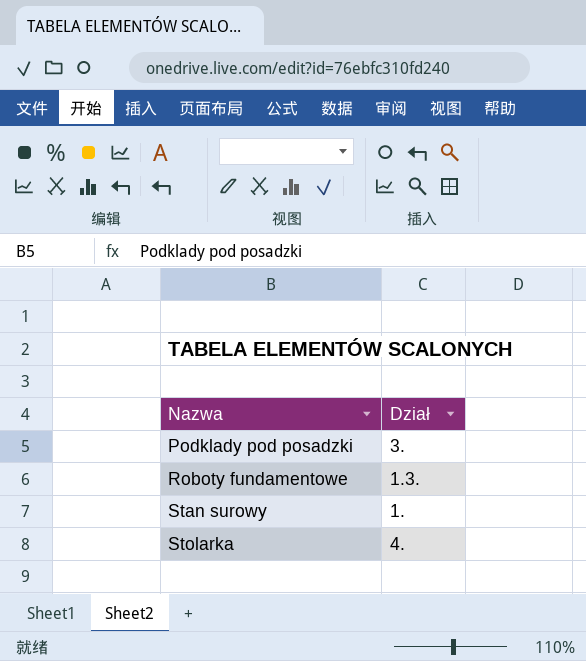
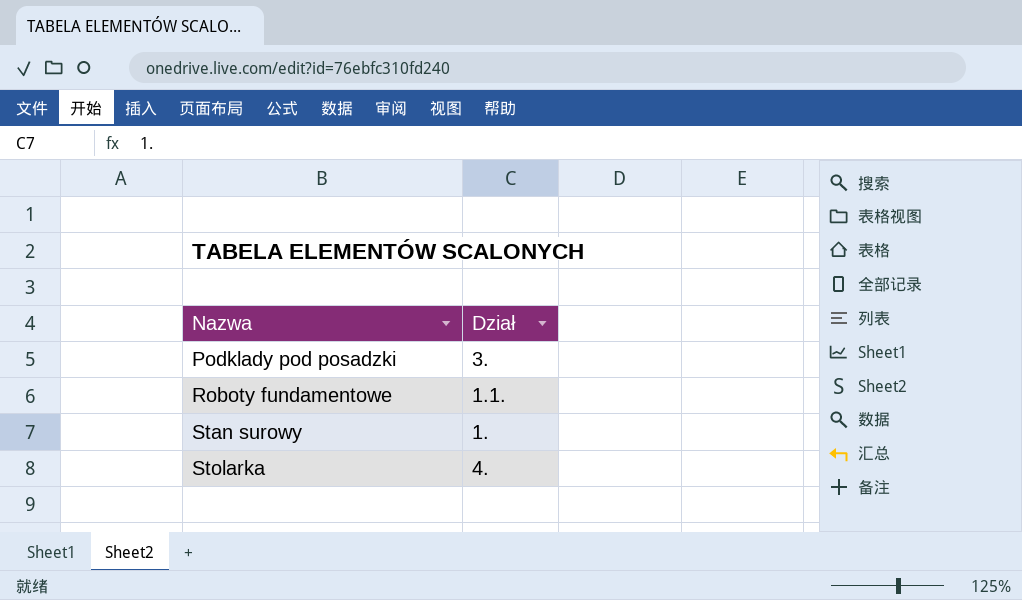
Roboty fundamentowe | Dział: 1.3. -> 1.1.

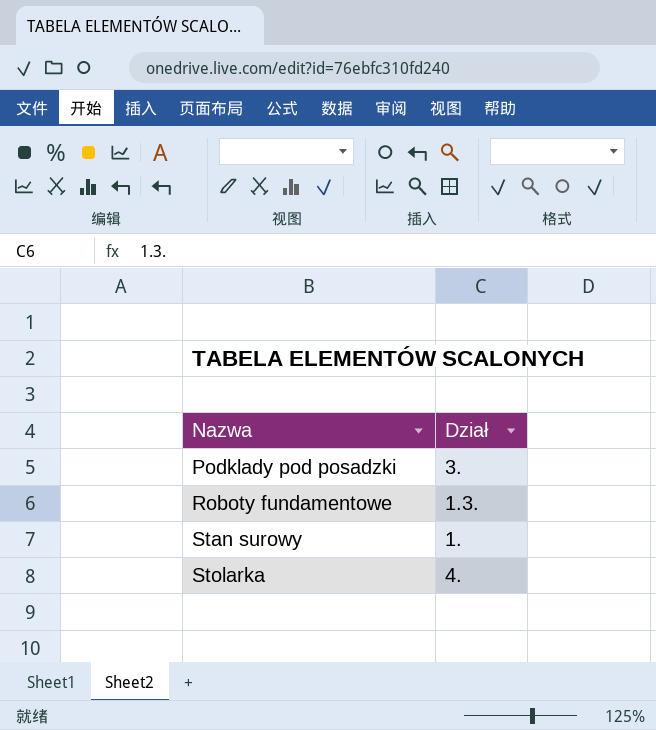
Roboty fundamentowe | Dział: 1.1. -> 1.3.

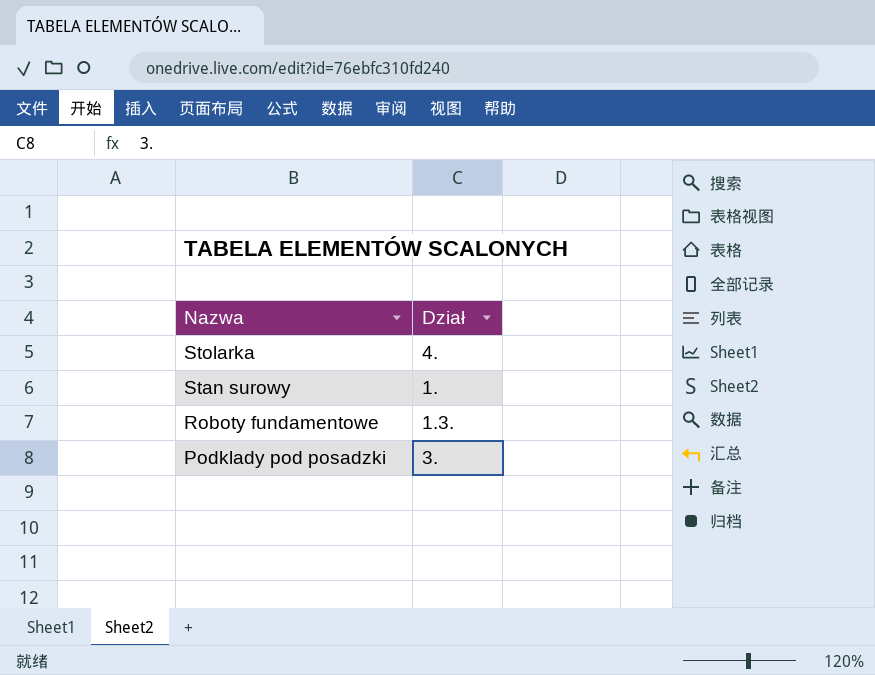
row order: Nazwa ascending -> Nazwa descending

